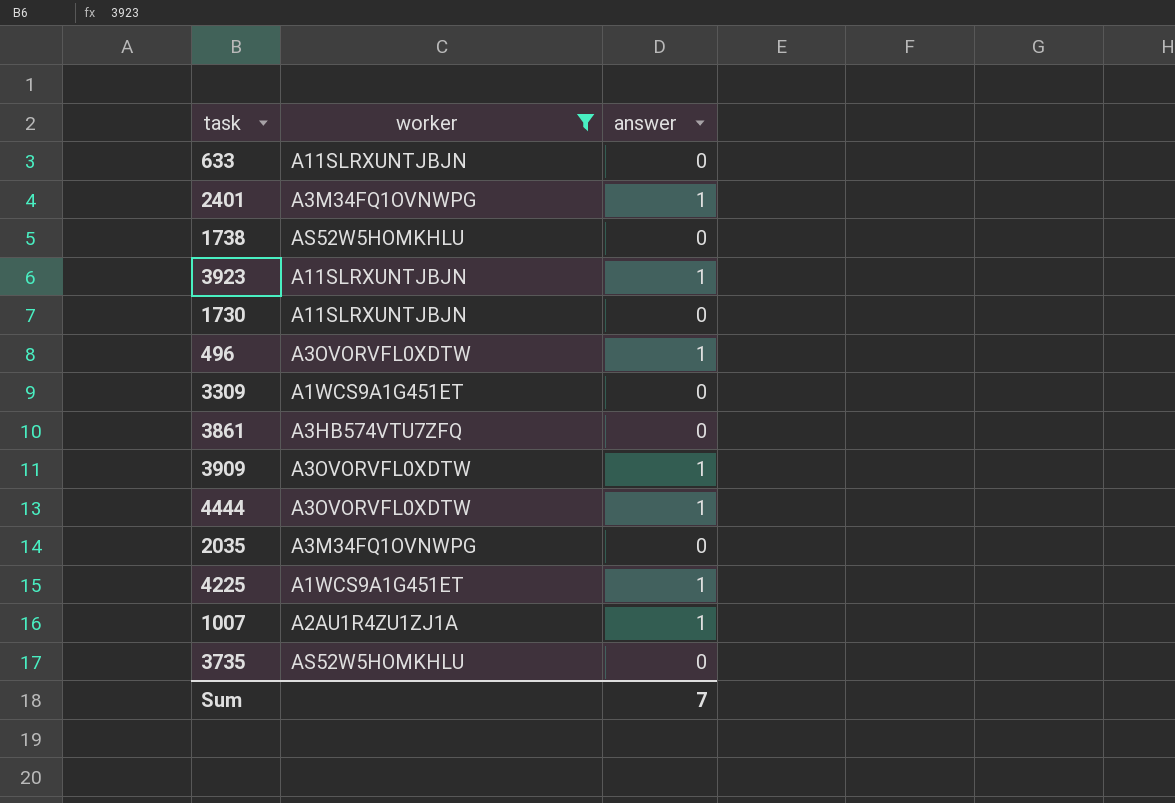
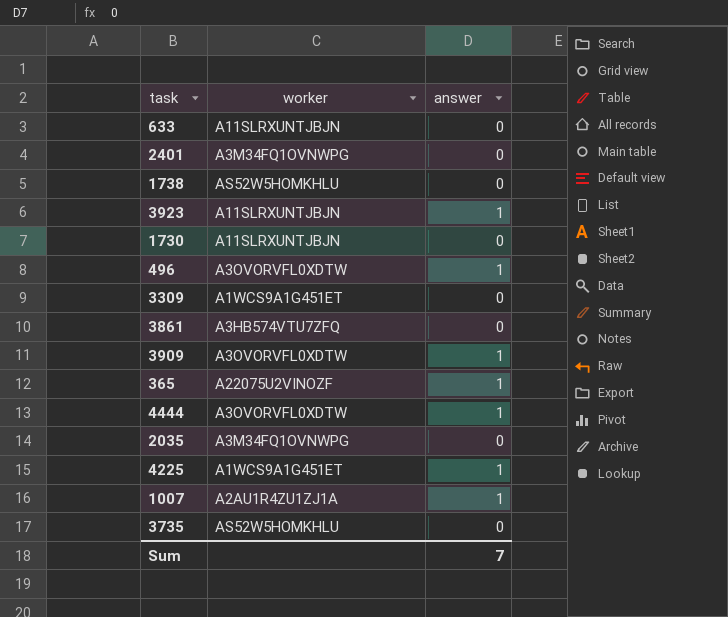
filter: worker != A22075U2VINOZF -> none
2401 | answer: 1 -> 0

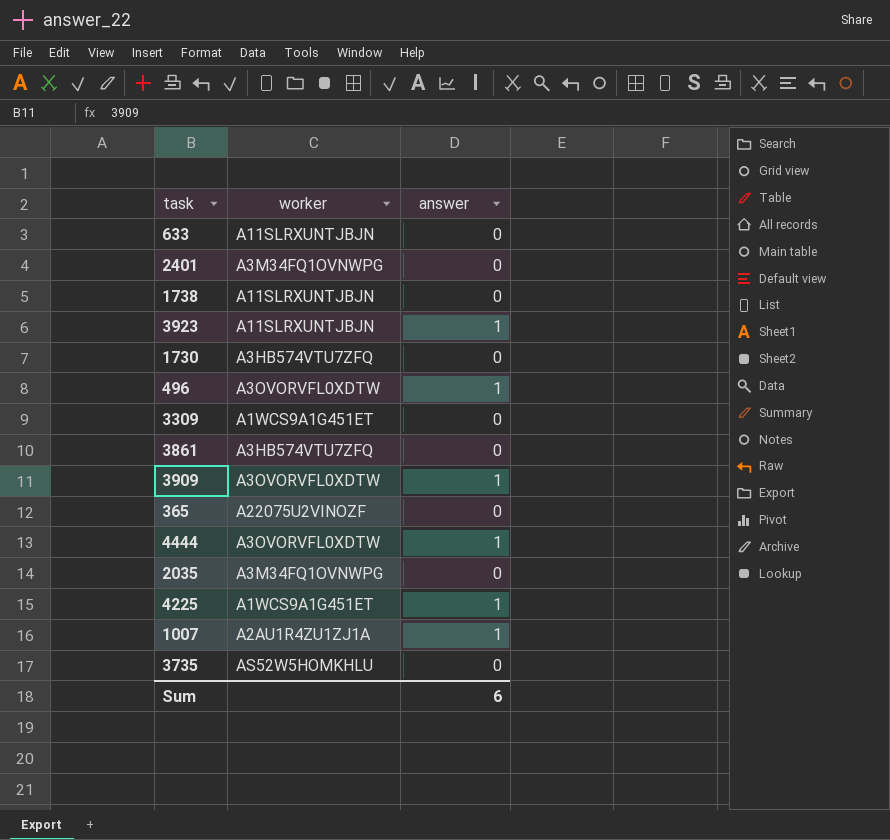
1738 | worker: AS52W5HOMKHLU -> A11SLRXUNTJBJN
1730 | worker: A11SLRXUNTJBJN -> A3HB574VTU7ZFQ
365 | answer: 1 -> 0
Sum | answer: 7 -> 6

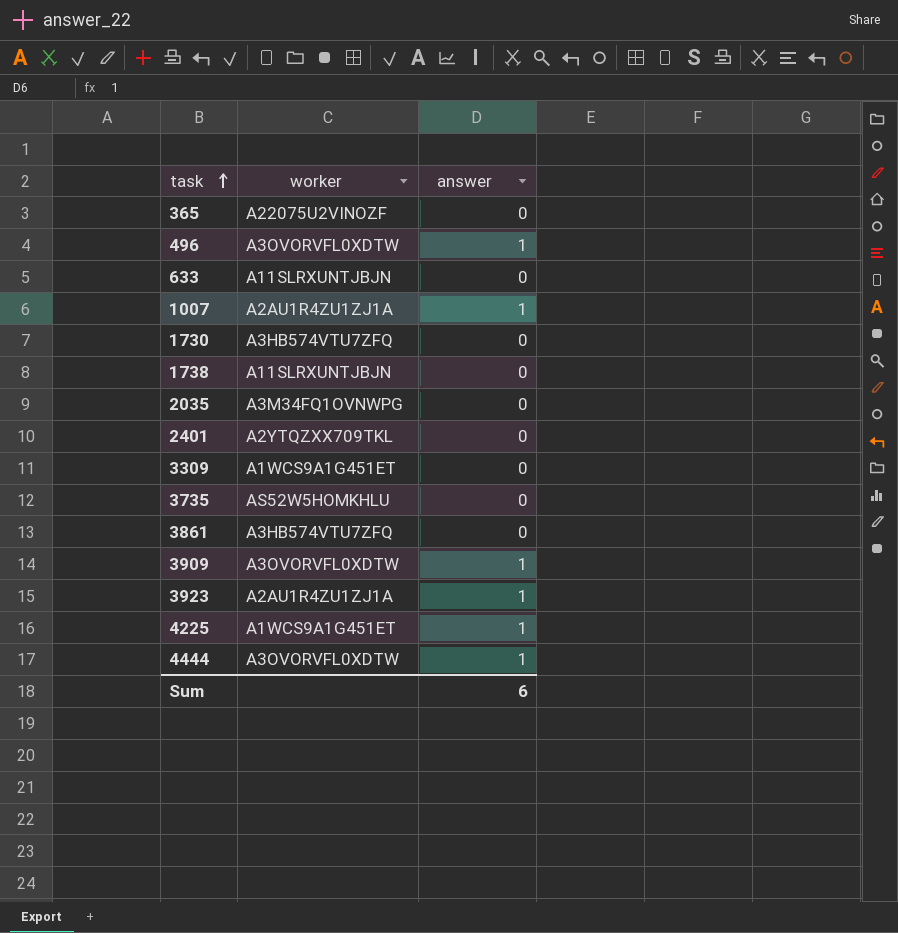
row order: none -> task ascending
2401 | worker: A3M34FQ1OVNWPG -> A2YTQZXX709TKL
3923 | worker: A11SLRXUNTJBJN -> A2AU1R4ZU1ZJ1A

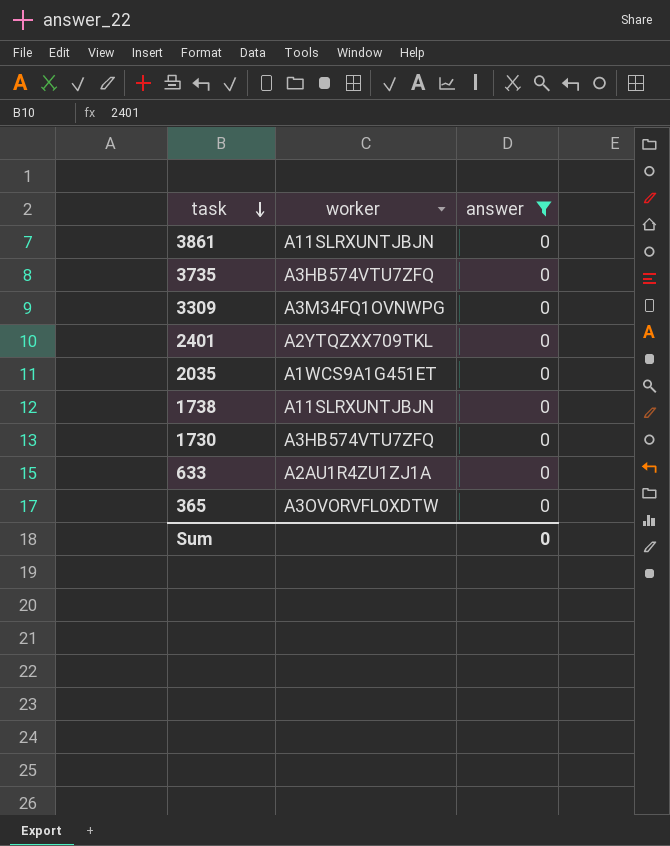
filter: none -> answer = 0
row order: task ascending -> task descending
3861 | worker: A3HB574VTU7ZFQ -> A11SLRXUNTJBJN
3735 | worker: AS52W5HOMKHLU -> A3HB574VTU7ZFQ
3309 | worker: A1WCS9A1G451ET -> A3M34FQ1OVNWPG
2035 | worker: A3M34FQ1OVNWPG -> A1WCS9A1G451ET
633 | worker: A11SLRXUNTJBJN -> A2AU1R4ZU1ZJ1A
365 | worker: A22075U2VINOZF -> A3OVORVFL0XDTW
Sum | answer: 6 -> 0

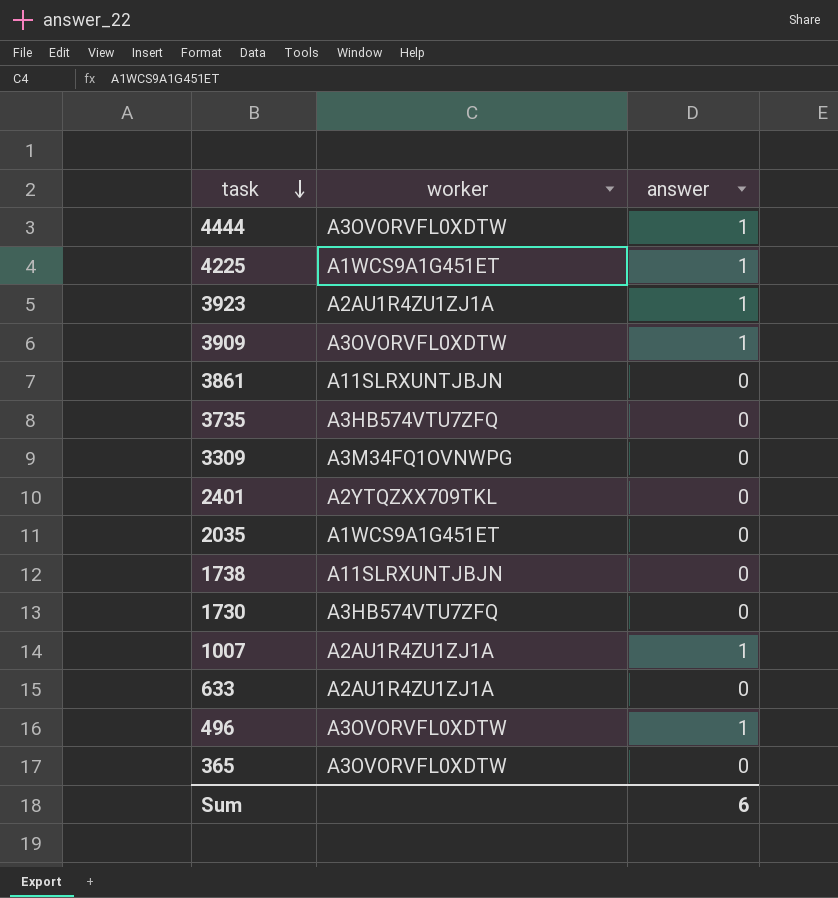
filter: answer = 0 -> none
Sum | answer: 0 -> 6

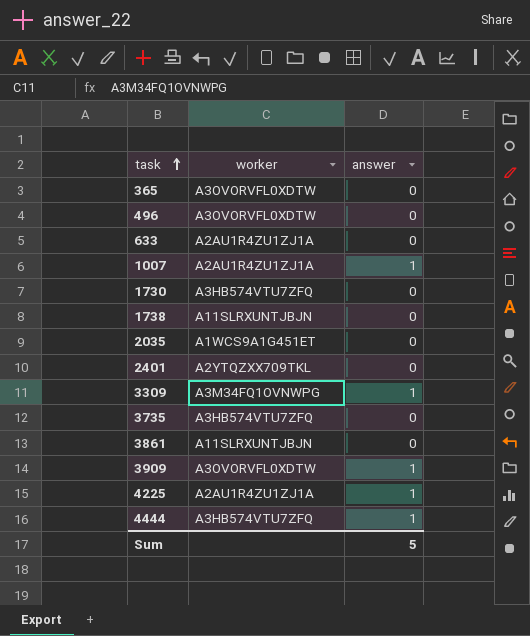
row order: task descending -> task ascending
row 3923: A2AU1R4ZU1ZJ1A | 1 -> none
496 | answer: 1 -> 0
3309 | answer: 0 -> 1
4225 | worker: A1WCS9A1G451ET -> A2AU1R4ZU1ZJ1A
4444 | worker: A3OVORVFL0XDTW -> A3HB574VTU7ZFQ
Sum | answer: 6 -> 5

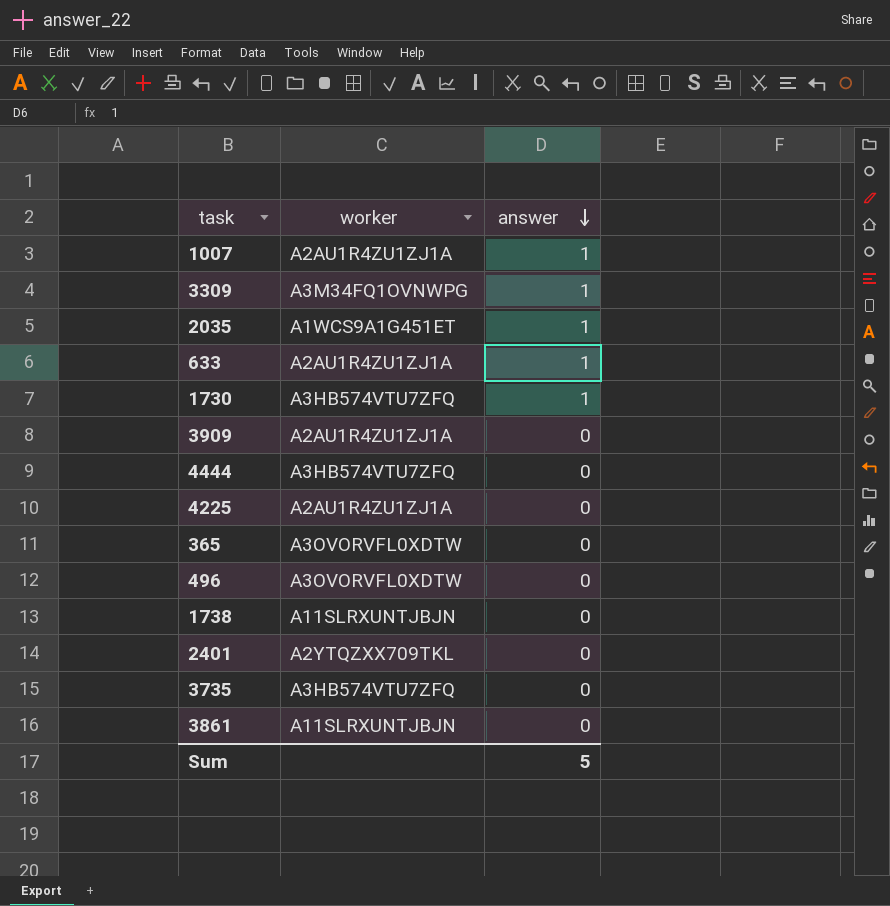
row order: task ascending -> answer descending
2035 | answer: 0 -> 1
633 | answer: 0 -> 1
1730 | answer: 0 -> 1
3909 | worker: A3OVORVFL0XDTW -> A2AU1R4ZU1ZJ1A
3909 | answer: 1 -> 0
4444 | answer: 1 -> 0
4225 | answer: 1 -> 0

